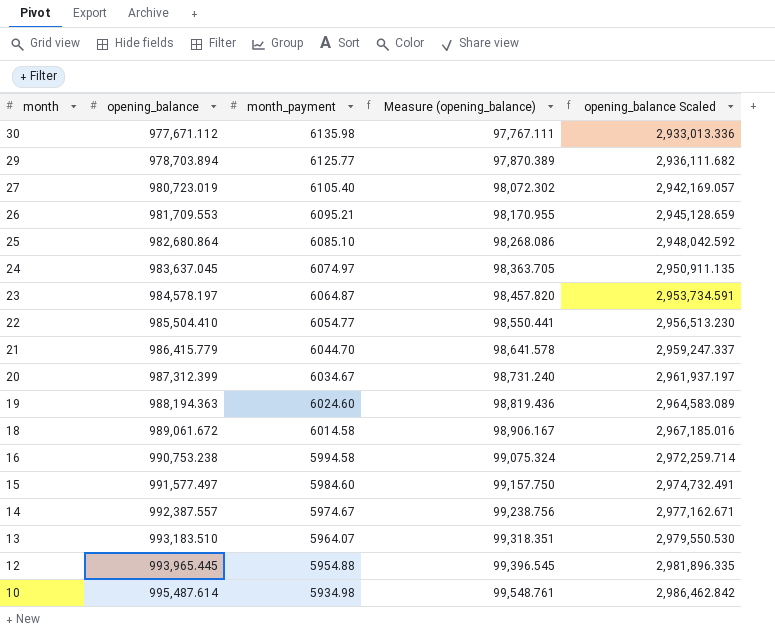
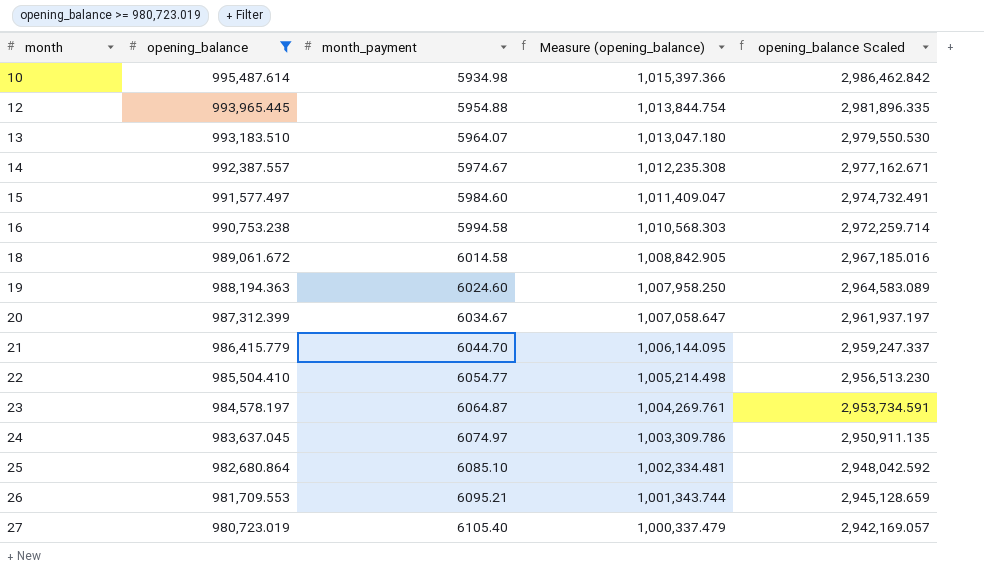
filter: none -> opening_balance >= 980,723.019
row order: month descending -> month ascending
column Measure (opening_balance) | formula: [opening_balance] * 0.1 -> [opening_balance] * 1.02

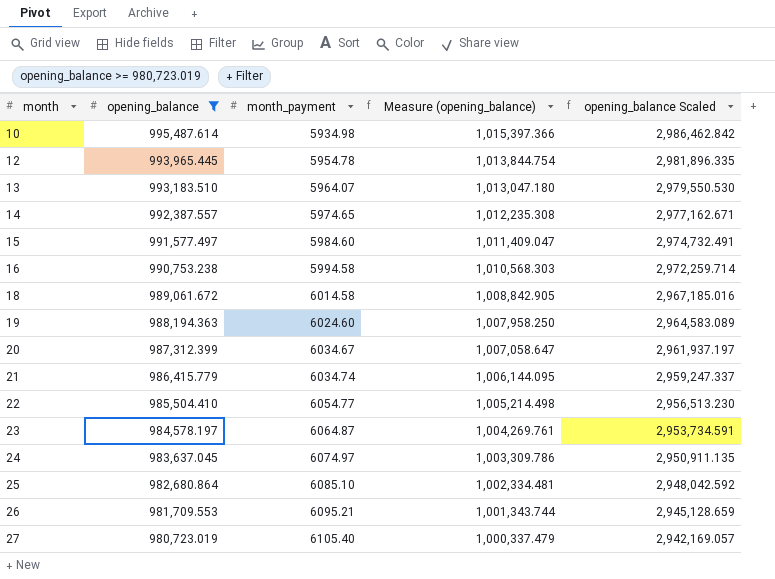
12 | month_payment: 5954.88 -> 5954.78
14 | month_payment: 5974.67 -> 5974.65
21 | month_payment: 6044.70 -> 6034.74

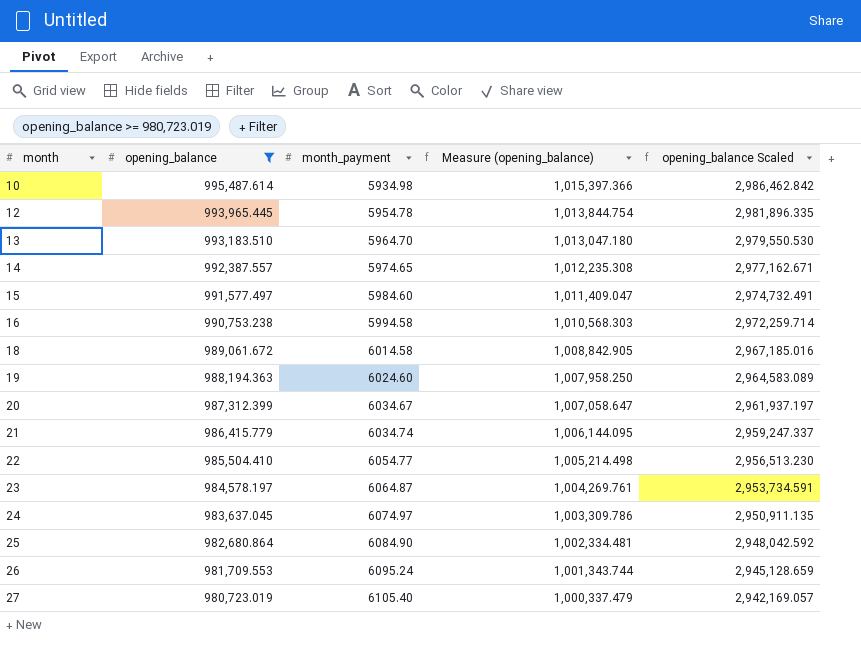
13 | month_payment: 5964.07 -> 5964.70
25 | month_payment: 6085.10 -> 6084.90
26 | month_payment: 6095.21 -> 6095.24

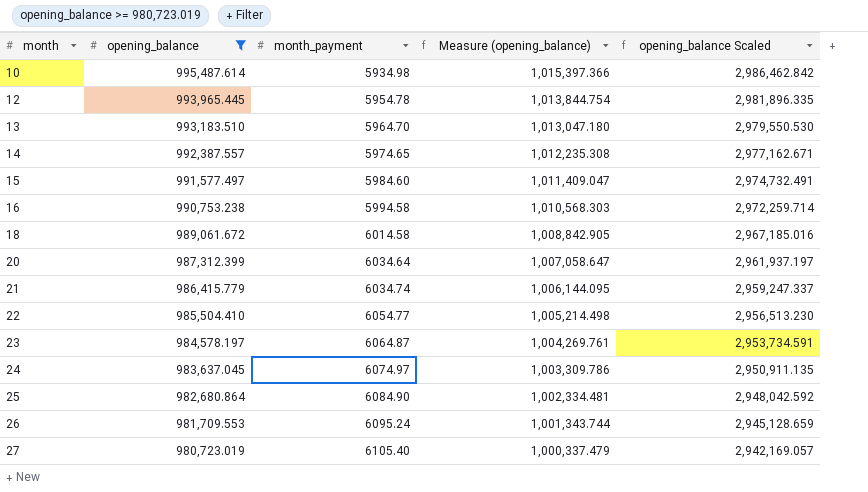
row 19: 988,194.363 | 6024.60 | 1,007,958.250 | 2,964,583.089 -> none
20 | month_payment: 6034.67 -> 6034.64

